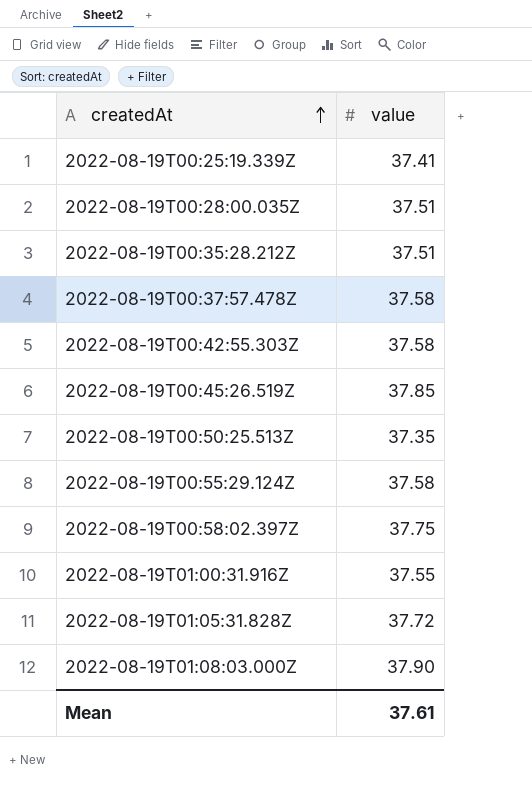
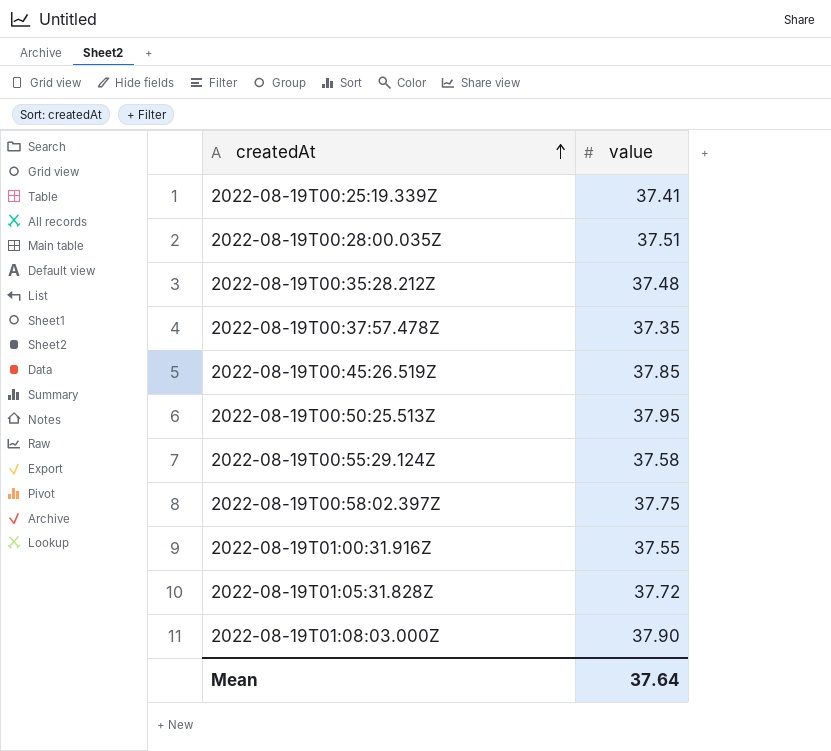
row 2022-08-19T00:42:55.303Z: 37.58 -> none
2022-08-19T00:35:28.212Z | value: 37.51 -> 37.48
2022-08-19T00:37:57.478Z | value: 37.58 -> 37.35
2022-08-19T00:50:25.513Z | value: 37.35 -> 37.95
Mean | value: 37.61 -> 37.64

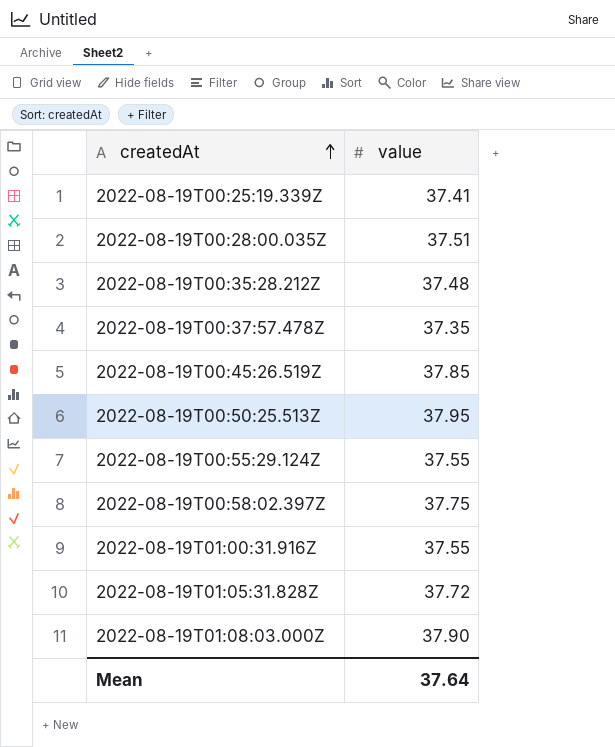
2022-08-19T00:55:29.124Z | value: 37.58 -> 37.55

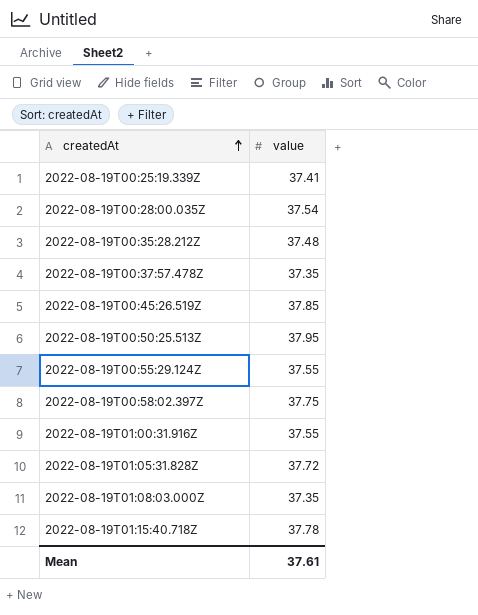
2022-08-19T00:28:00.035Z | value: 37.51 -> 37.54
2022-08-19T01:08:03.000Z | value: 37.90 -> 37.35
row 2022-08-19T01:15:40.718Z: none -> 37.78
Mean | value: 37.64 -> 37.61

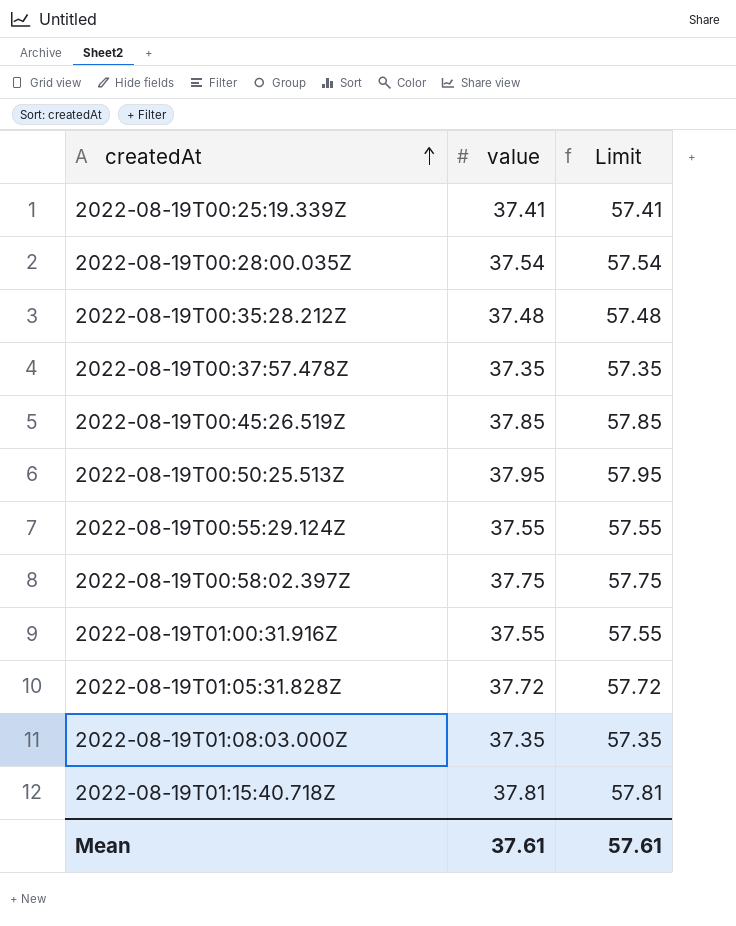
column Limit | formula: none -> [value] + 20
2022-08-19T01:15:40.718Z | value: 37.78 -> 37.81

